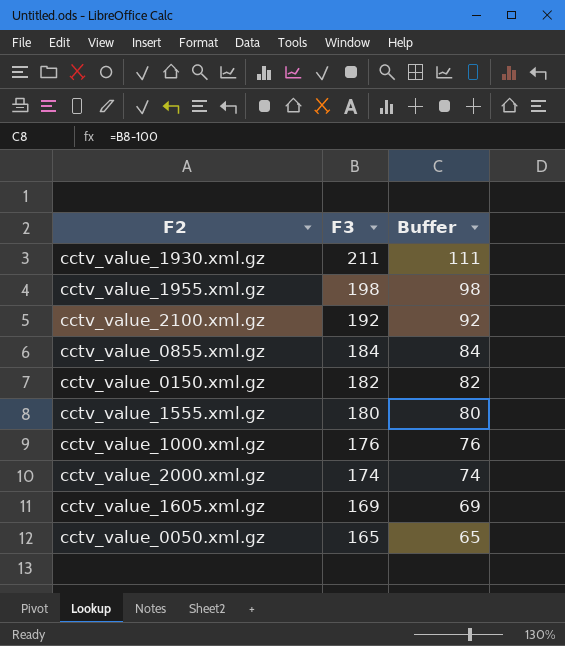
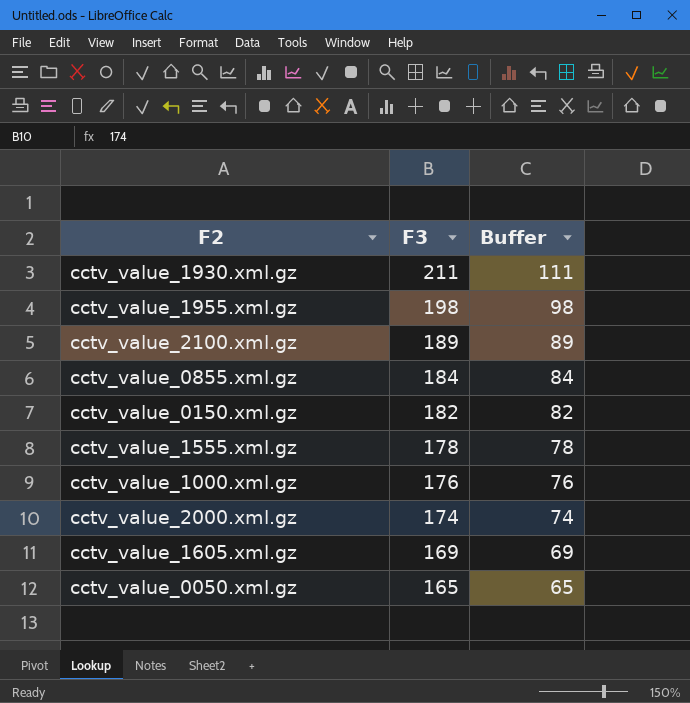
cctv_value_2100.xml.gz | F3: 192 -> 189
cctv_value_2100.xml.gz | Buffer: 92 -> 89
cctv_value_1555.xml.gz | F3: 180 -> 178
cctv_value_1555.xml.gz | Buffer: 80 -> 78

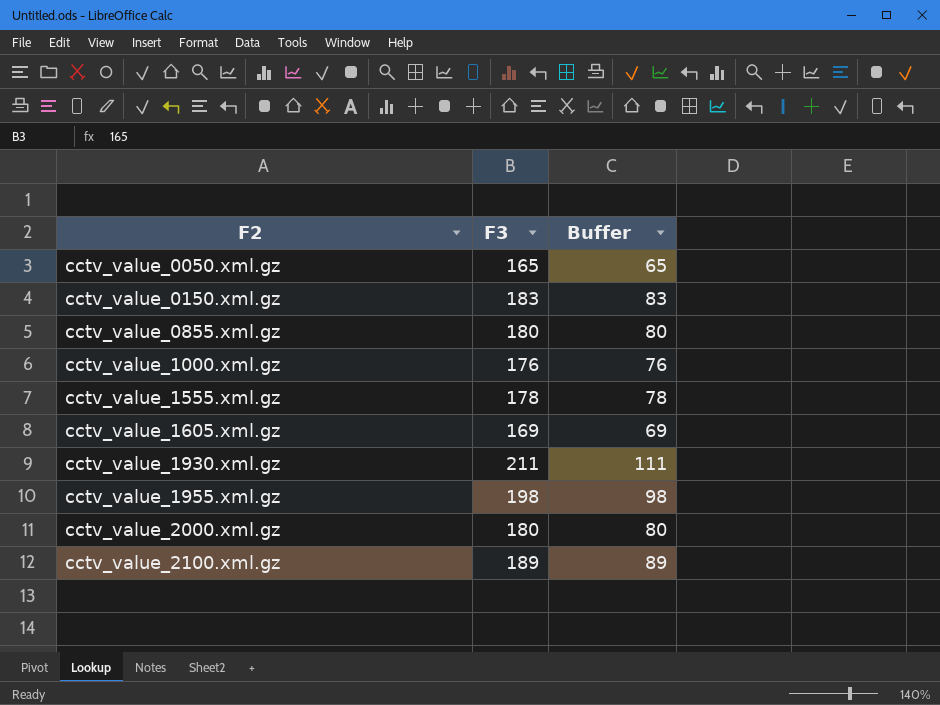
row order: F3 descending -> F2 ascending
cctv_value_0150.xml.gz | F3: 182 -> 183
cctv_value_0150.xml.gz | Buffer: 82 -> 83
cctv_value_0855.xml.gz | F3: 184 -> 180
cctv_value_0855.xml.gz | Buffer: 84 -> 80
cctv_value_2000.xml.gz | F3: 174 -> 180
cctv_value_2000.xml.gz | Buffer: 74 -> 80

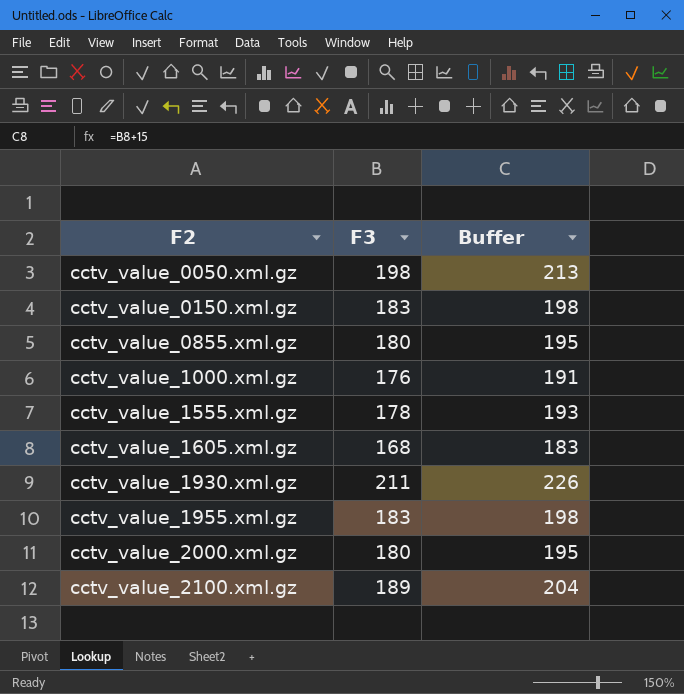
column Buffer | formula: [F3] - 100 -> [F3] + 15
cctv_value_0050.xml.gz | F3: 165 -> 198
cctv_value_1605.xml.gz | F3: 169 -> 168
cctv_value_1955.xml.gz | F3: 198 -> 183

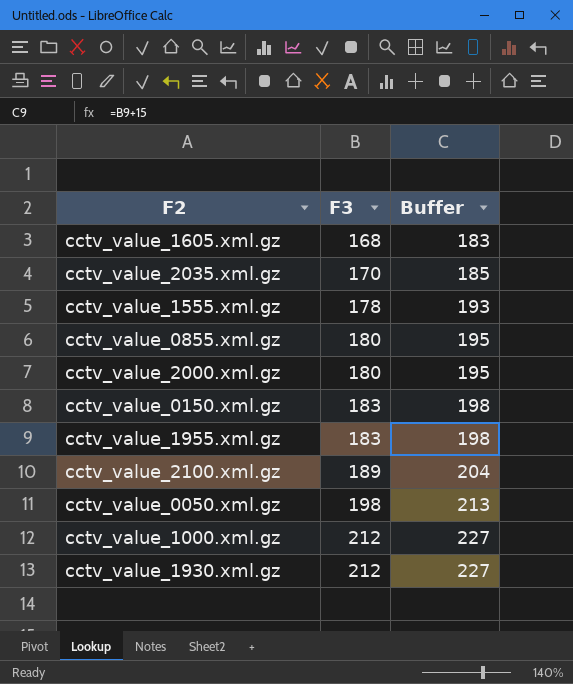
row order: F2 ascending -> F3 ascending
row cctv_value_2035.xml.gz: none -> 170 | 185
cctv_value_1000.xml.gz | F3: 176 -> 212
cctv_value_1000.xml.gz | Buffer: 191 -> 227
cctv_value_1930.xml.gz | F3: 211 -> 212
cctv_value_1930.xml.gz | Buffer: 226 -> 227

